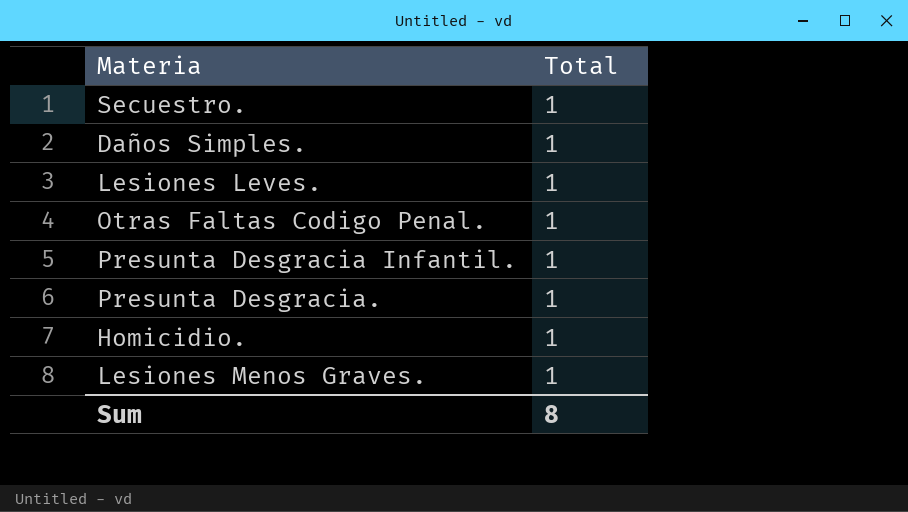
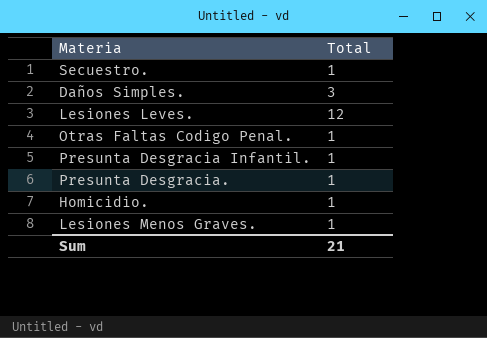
Daños Simples. | Total: 1 -> 3
Lesiones Leves. | Total: 1 -> 12
Sum | Total: 8 -> 21

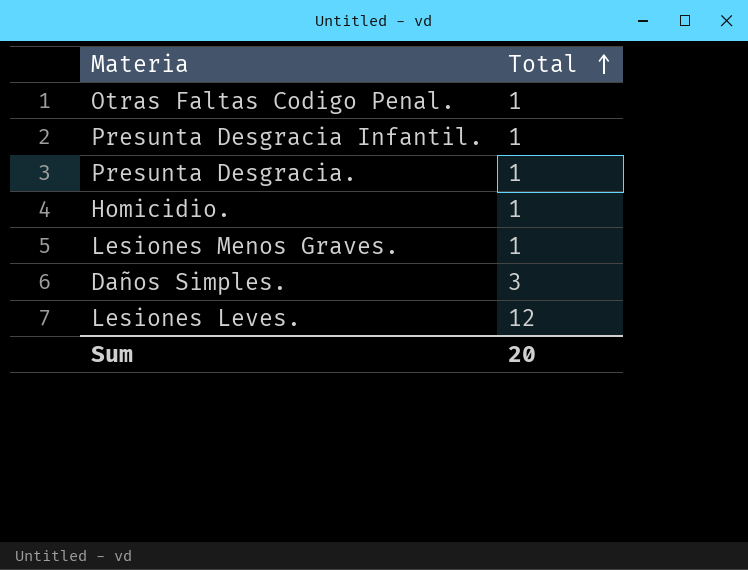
row order: none -> Total ascending
row Secuestro.: 1 -> none
Sum | Total: 21 -> 20

